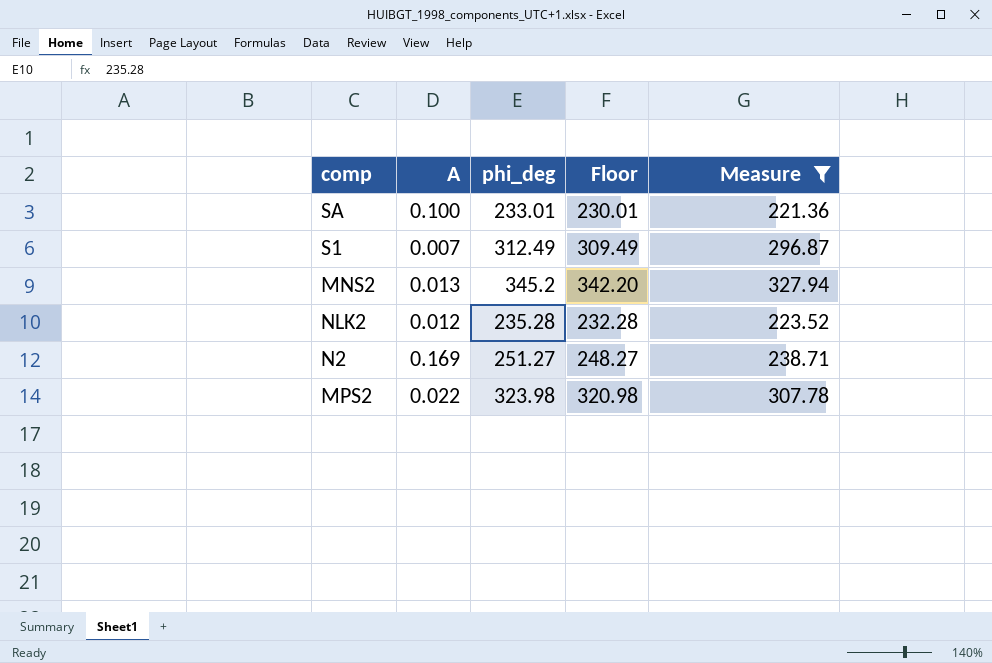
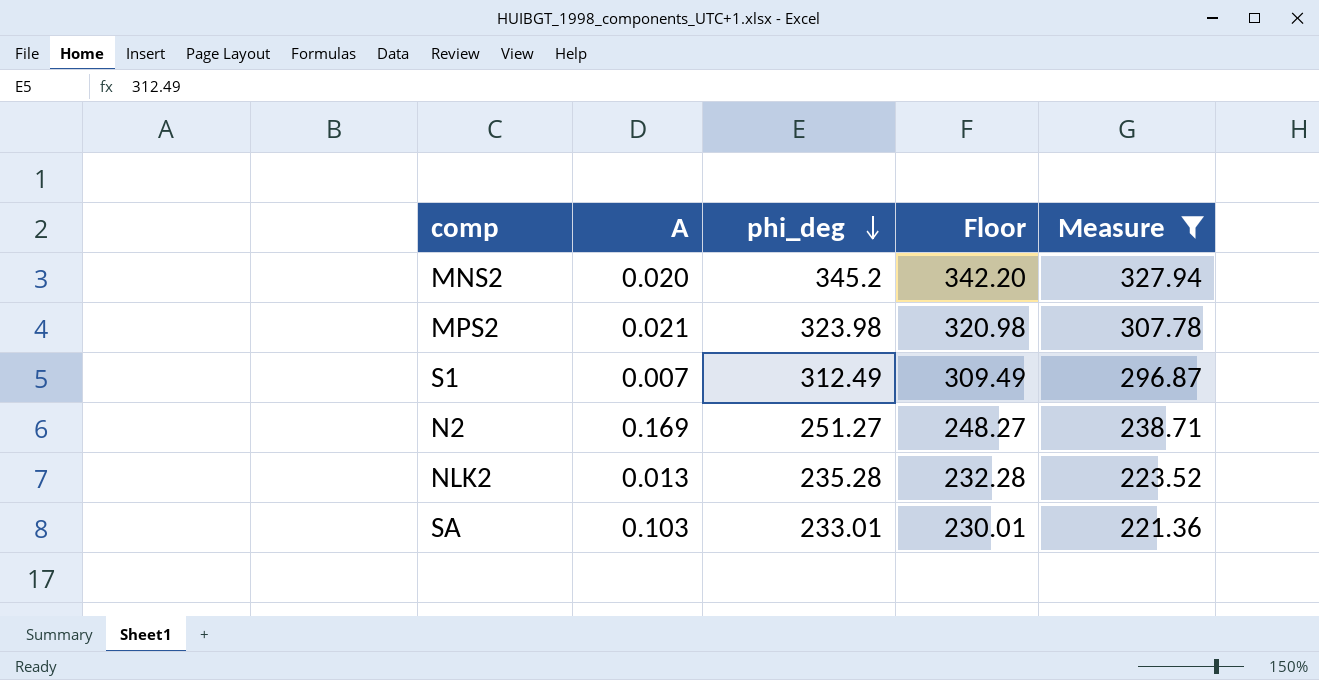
row order: none -> phi_deg descending
MNS2 | A: 0.013 -> 0.020
MPS2 | A: 0.022 -> 0.021
NLK2 | A: 0.012 -> 0.013
SA | A: 0.100 -> 0.103

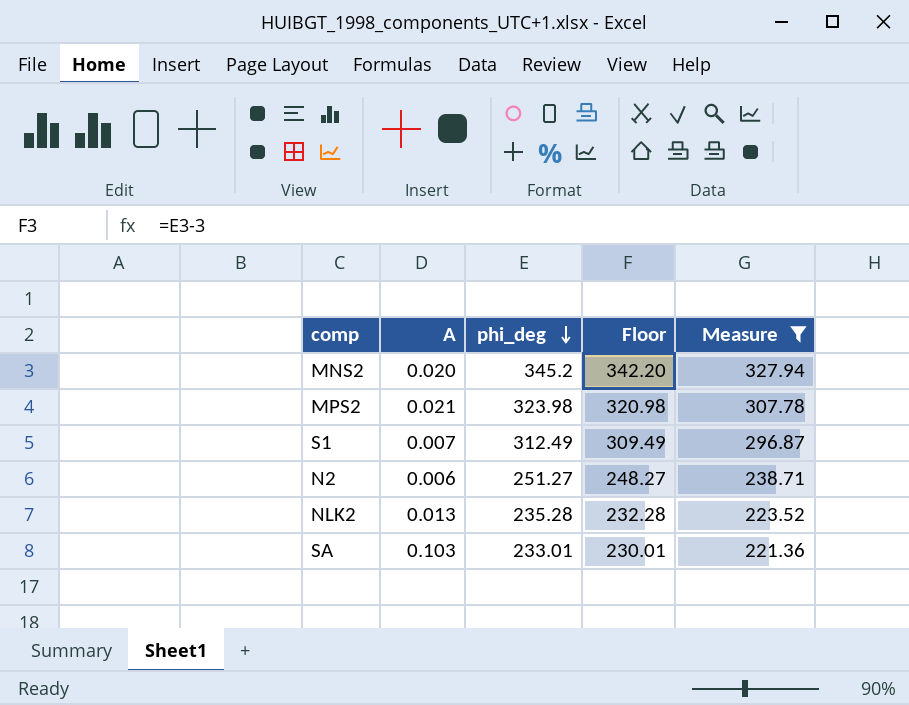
N2 | A: 0.169 -> 0.006

